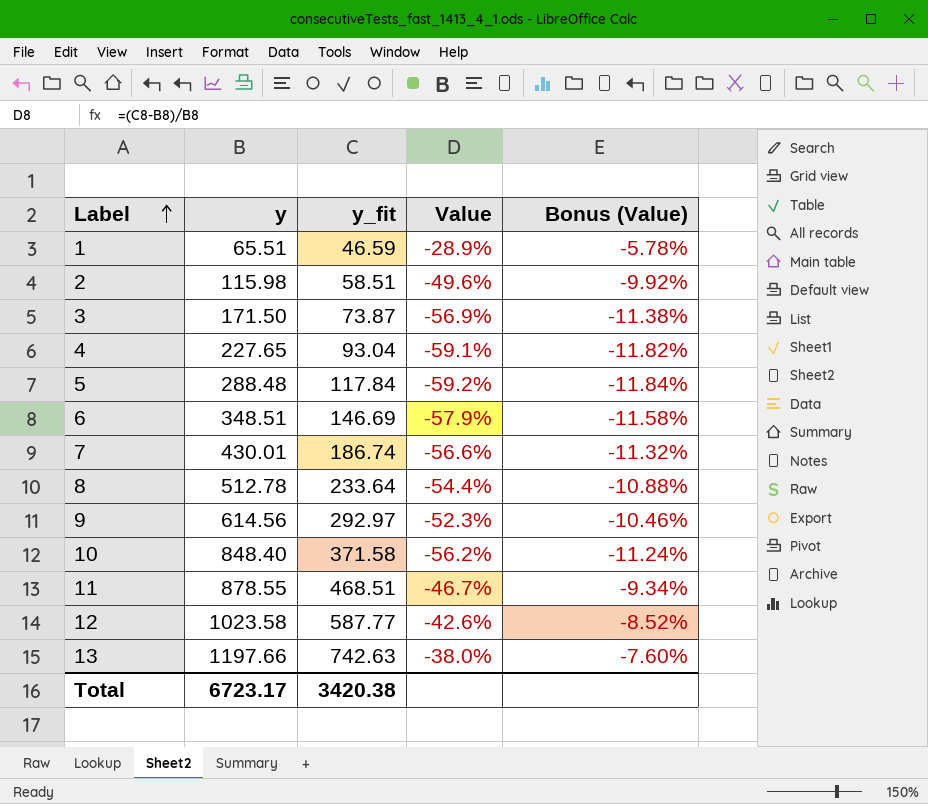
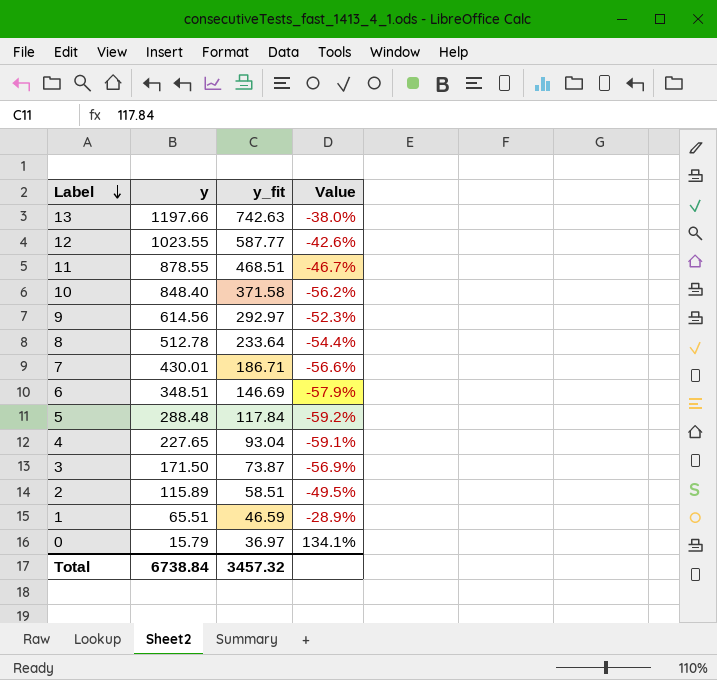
row order: Label ascending -> Label descending
column Bonus (Value) | formula: [Value] * 0.2 -> none
12 | y: 1023.58 -> 1023.55
7 | y_fit: 186.74 -> 186.71
2 | y: 115.98 -> 115.89
2 | Value: -49.6% -> -49.5%
row 0: none -> 15.79 | 36.97 | 134.1%
Total | y: 6723.17 -> 6738.84
Total | y_fit: 3420.38 -> 3457.32

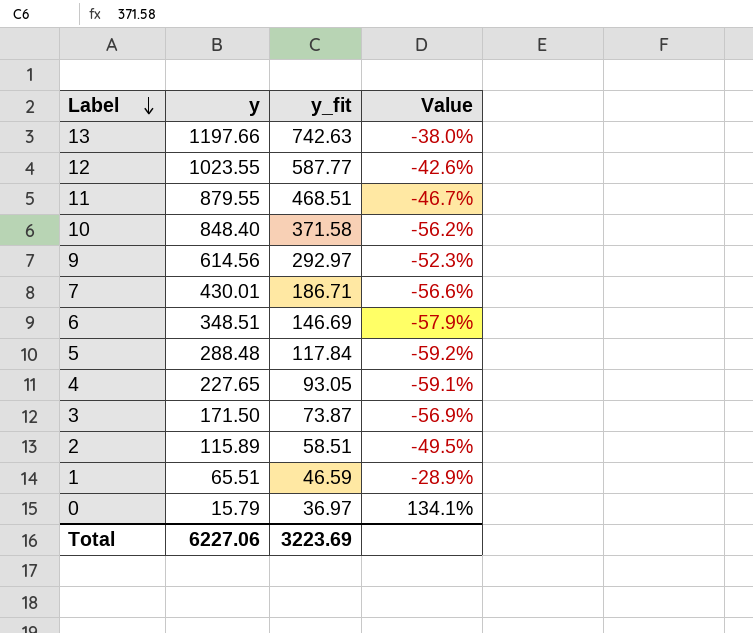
row 8: 512.78 | 233.64 | -54.4% -> none
11 | y: 878.55 -> 879.55
4 | y_fit: 93.04 -> 93.05
Total | y: 6738.84 -> 6227.06
Total | y_fit: 3457.32 -> 3223.69

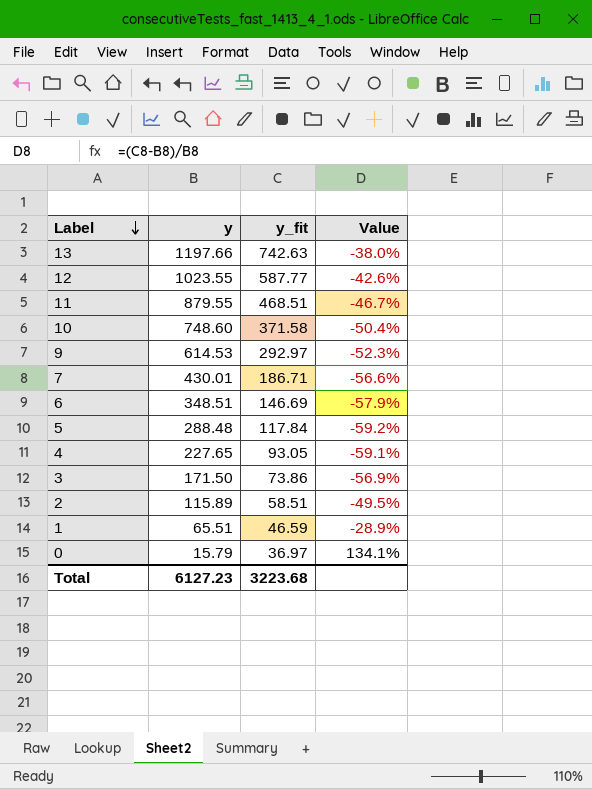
10 | y: 848.40 -> 748.60
10 | Value: -56.2% -> -50.4%
9 | y: 614.56 -> 614.53
3 | y_fit: 73.87 -> 73.86
Total | y: 6227.06 -> 6127.23
Total | y_fit: 3223.69 -> 3223.68

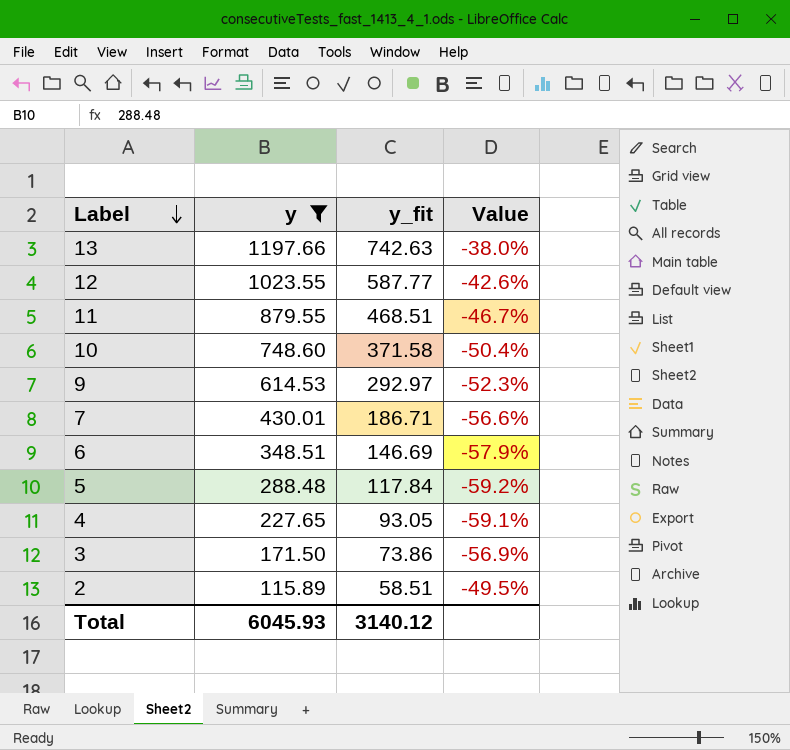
filter: none -> y >= 115.89
Total | y: 6127.23 -> 6045.93
Total | y_fit: 3223.68 -> 3140.12

